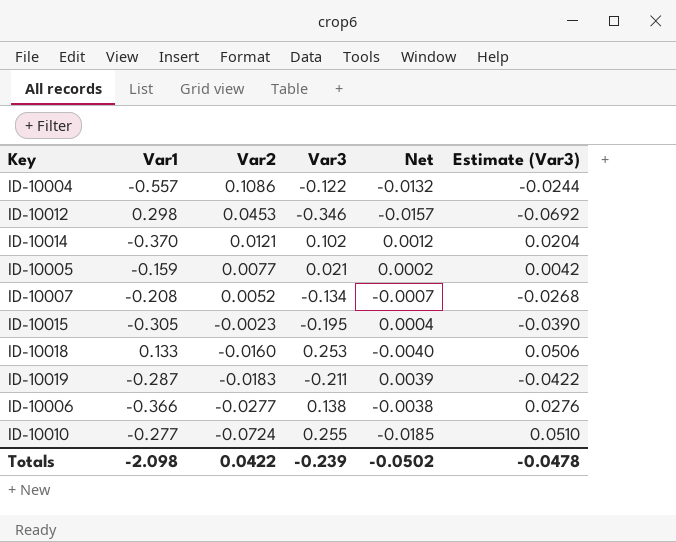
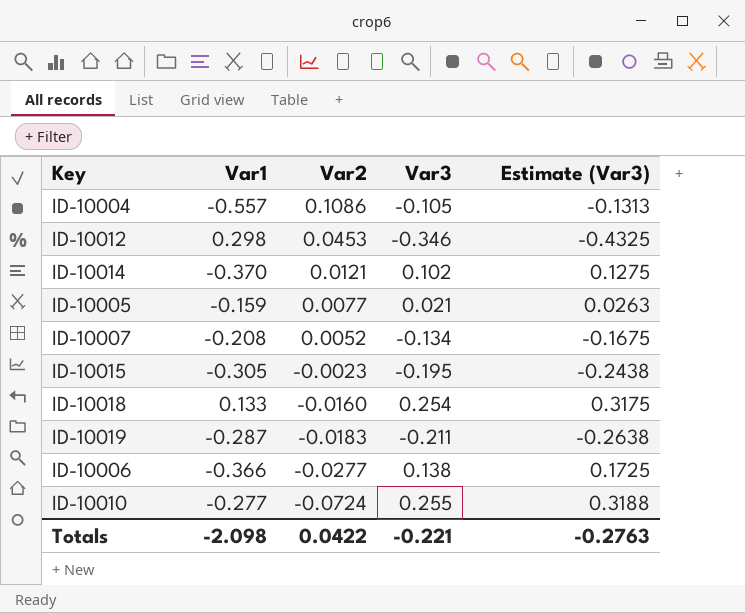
column Net | formula: [Var2] * [Var3] -> none
column Estimate (Var3) | formula: [Var3] * 0.2 -> [Var3] * 1.25
ID-10004 | Var3: -0.122 -> -0.105
ID-10018 | Var3: 0.253 -> 0.254
Totals | Var3: -0.239 -> -0.221
Totals | Estimate (Var3): -0.0478 -> -0.2763

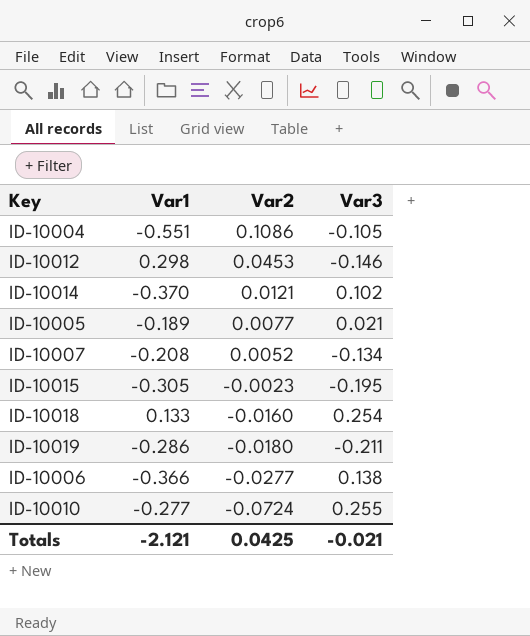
column Estimate (Var3) | formula: [Var3] * 1.25 -> none
ID-10004 | Var1: -0.557 -> -0.551
ID-10012 | Var3: -0.346 -> -0.146
ID-10005 | Var1: -0.159 -> -0.189
ID-10019 | Var1: -0.287 -> -0.286
ID-10019 | Var2: -0.0183 -> -0.0180
Totals | Var1: -2.098 -> -2.121
Totals | Var2: 0.0422 -> 0.0425
Totals | Var3: -0.221 -> -0.021

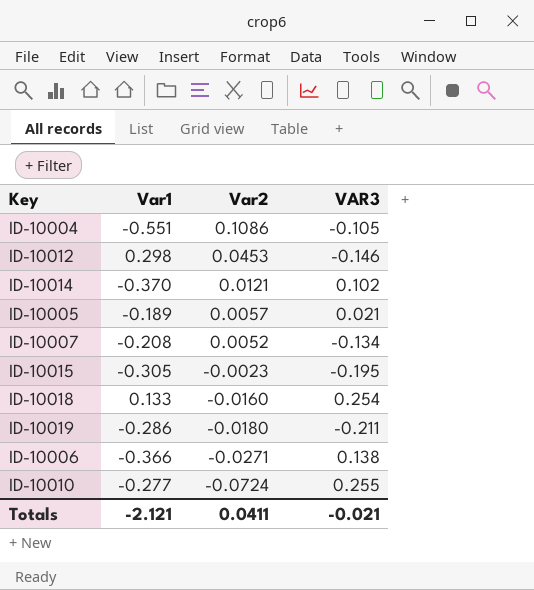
column name: Var3 -> VAR3
ID-10005 | Var2: 0.0077 -> 0.0057
ID-10006 | Var2: -0.0277 -> -0.0271
Totals | Var2: 0.0425 -> 0.0411

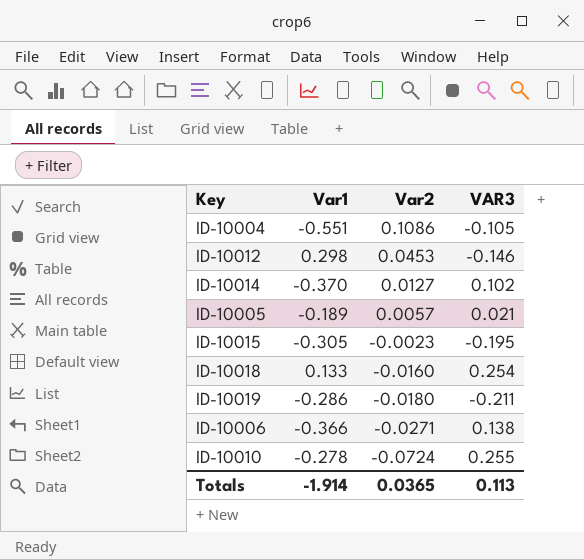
row ID-10007: -0.208 | 0.0052 | -0.134 -> none
ID-10014 | Var2: 0.0121 -> 0.0127
ID-10010 | Var1: -0.277 -> -0.278
Totals | Var1: -2.121 -> -1.914
Totals | Var2: 0.0411 -> 0.0365
Totals | VAR3: -0.021 -> 0.113

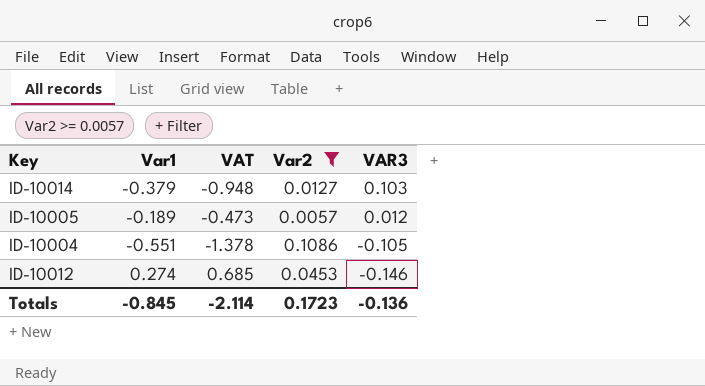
filter: none -> Var2 >= 0.0057
row order: Var2 descending -> VAR3 descending
column VAT | formula: none -> [Var1] * 2.5
ID-10014 | Var1: -0.370 -> -0.379
ID-10014 | VAR3: 0.102 -> 0.103
ID-10005 | VAR3: 0.021 -> 0.012
ID-10012 | Var1: 0.298 -> 0.274
Totals | Var1: -1.914 -> -0.845
Totals | Var2: 0.0365 -> 0.1723
Totals | VAR3: 0.113 -> -0.136

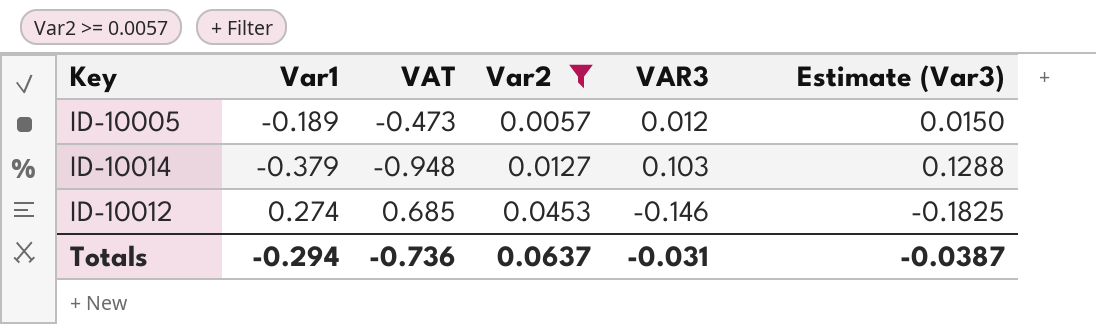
row order: VAR3 descending -> Var2 ascending
column Estimate (Var3) | formula: none -> [VAR3] * 1.25
row ID-10004: -0.551 | -1.378 | 0.1086 | -0.105 -> none
Totals | Var1: -0.845 -> -0.294
Totals | VAT: -2.114 -> -0.736
Totals | Var2: 0.1723 -> 0.0637
Totals | VAR3: -0.136 -> -0.031

